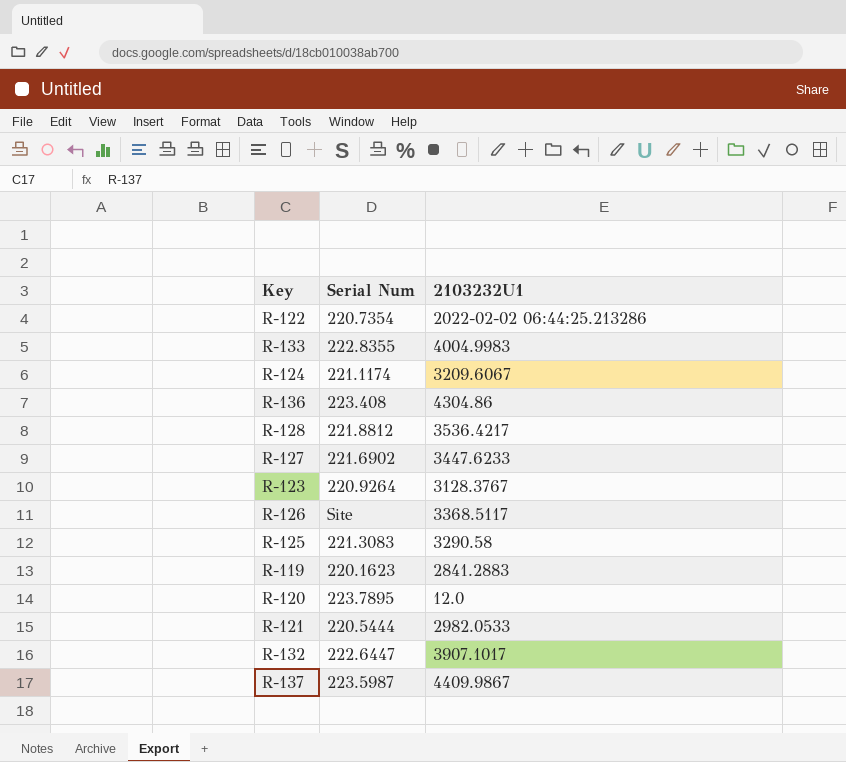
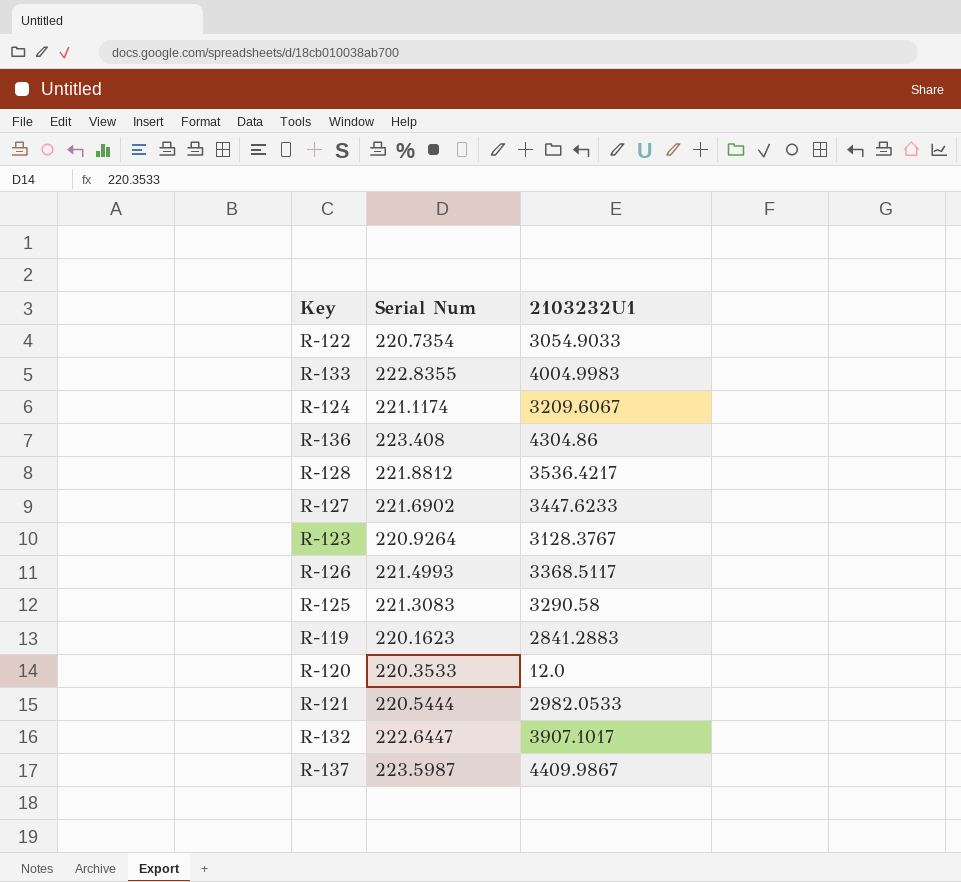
R-122 | 2103232U1: 2022-02-02 06:44:25.213286 -> 3054.9033
R-126 | Serial Num: Site -> 221.4993
R-120 | Serial Num: 223.7895 -> 220.3533

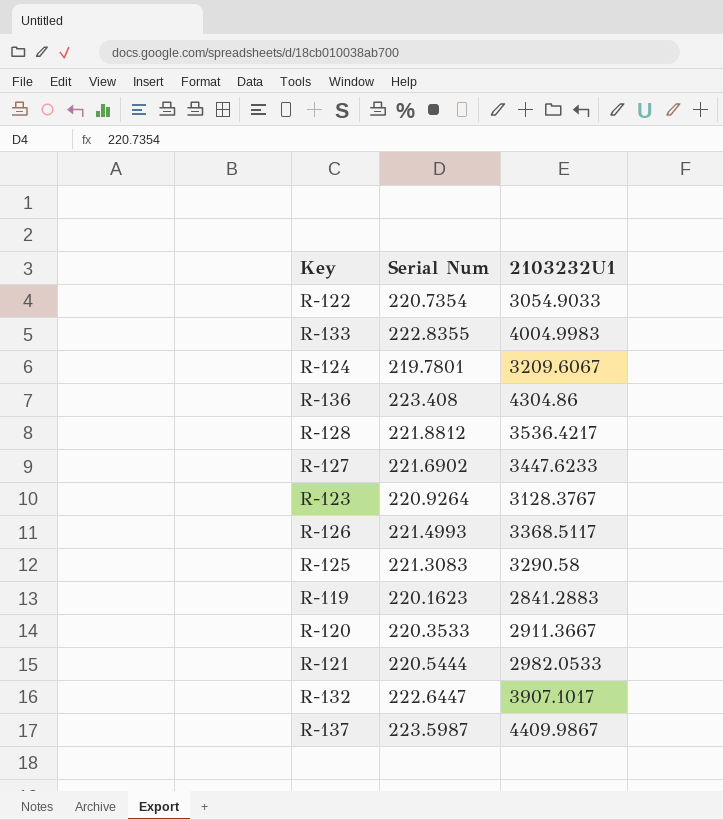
R-124 | Serial Num: 221.1174 -> 219.7801
R-120 | 2103232U1: 12.0 -> 2911.3667

